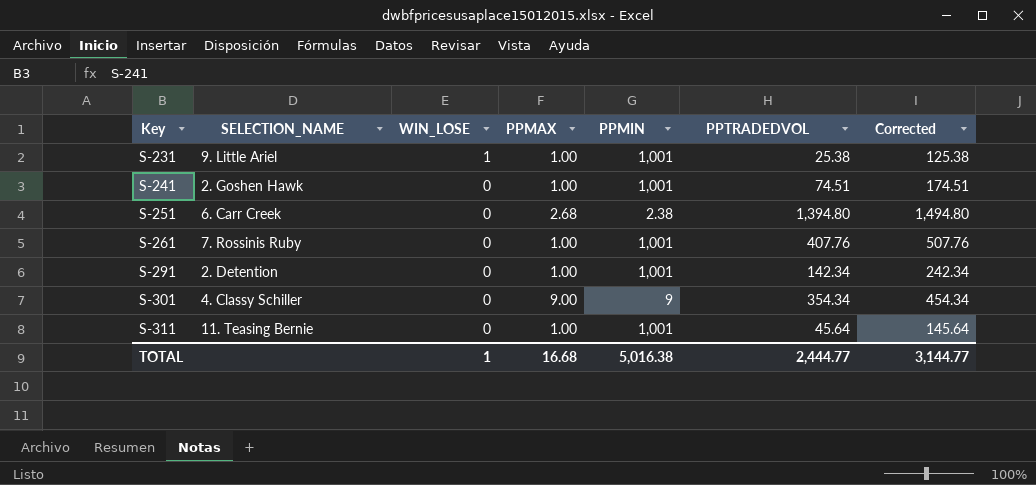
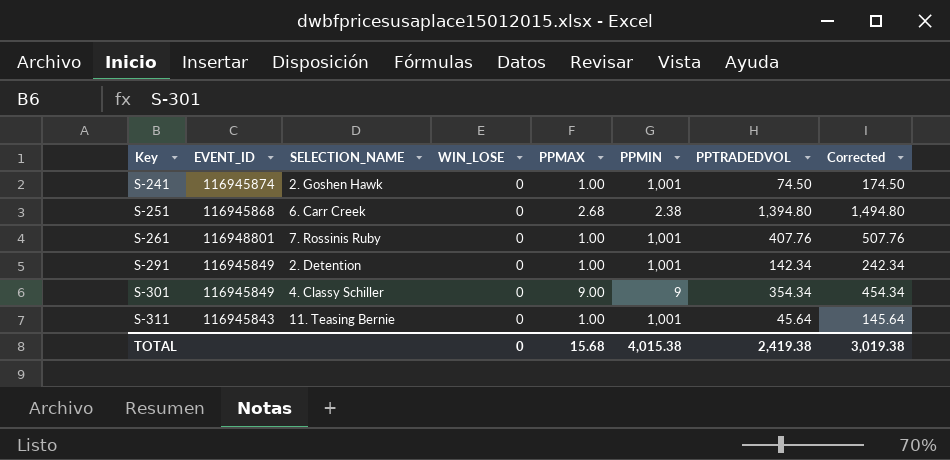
column EVENT_ID | position: none -> 2
row S-231: 9. Little Ariel | 1 | 1.00 | 1,001 | 25.38 | 125.38 -> none
S-241 | PPTRADEDVOL: 74.51 -> 74.50
S-241 | Corrected: 174.51 -> 174.50
TOTAL | WIN_LOSE: 1 -> 0
TOTAL | PPMAX: 16.68 -> 15.68
TOTAL | PPMIN: 5,016.38 -> 4,015.38
TOTAL | PPTRADEDVOL: 2,444.77 -> 2,419.38
TOTAL | Corrected: 3,144.77 -> 3,019.38

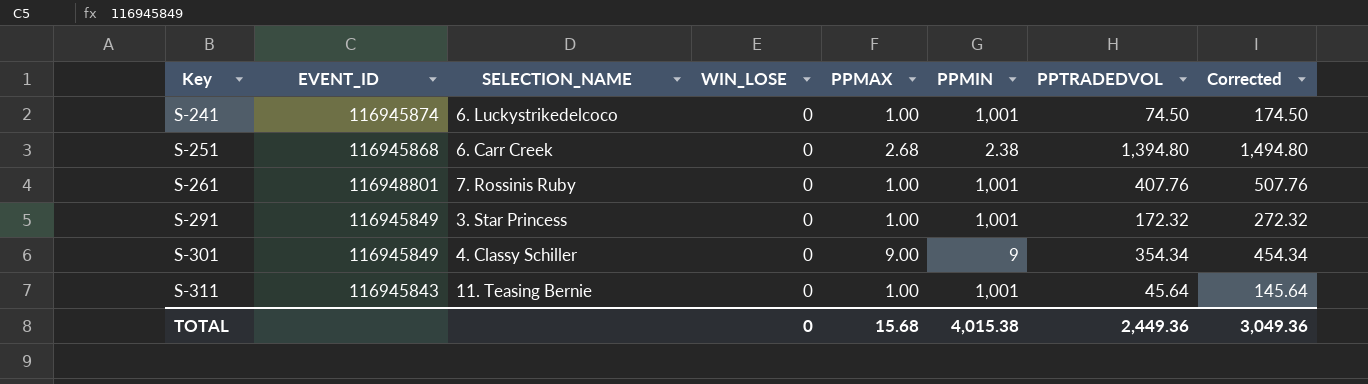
S-241 | SELECTION_NAME: 2. Goshen Hawk -> 6. Luckystrikedelcoco
S-291 | SELECTION_NAME: 2. Detention -> 3. Star Princess
S-291 | PPTRADEDVOL: 142.34 -> 172.32
S-291 | Corrected: 242.34 -> 272.32
TOTAL | PPTRADEDVOL: 2,419.38 -> 2,449.36
TOTAL | Corrected: 3,019.38 -> 3,049.36

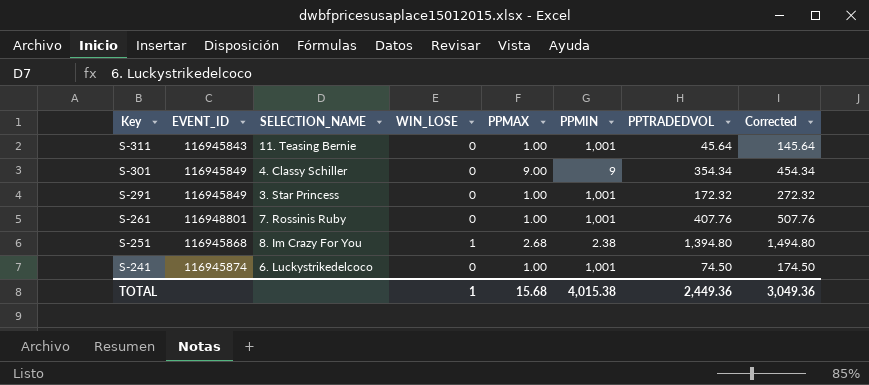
row order: Key ascending -> Key descending
S-251 | SELECTION_NAME: 6. Carr Creek -> 8. Im Crazy For You
S-251 | WIN_LOSE: 0 -> 1
TOTAL | WIN_LOSE: 0 -> 1

